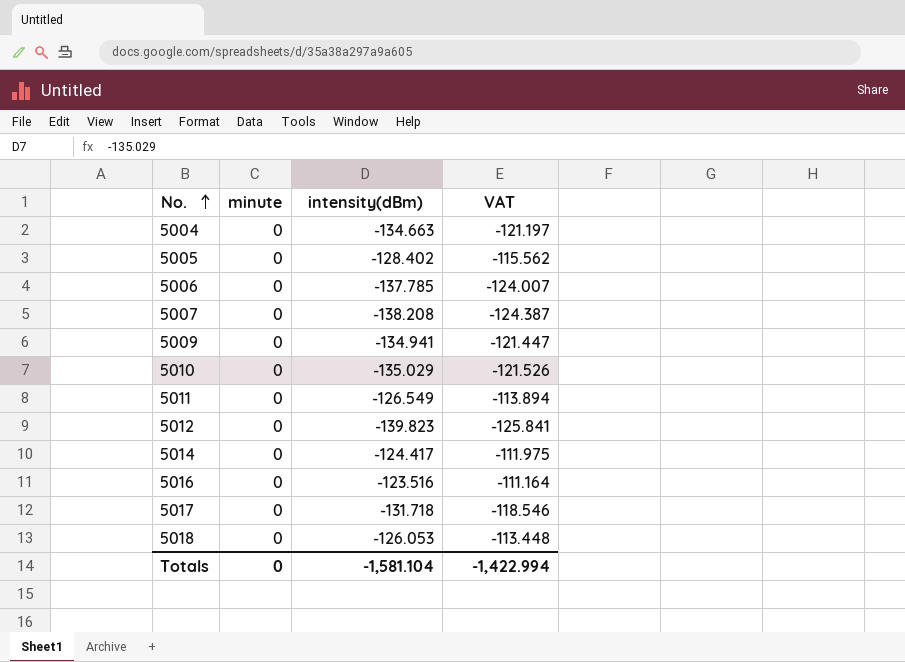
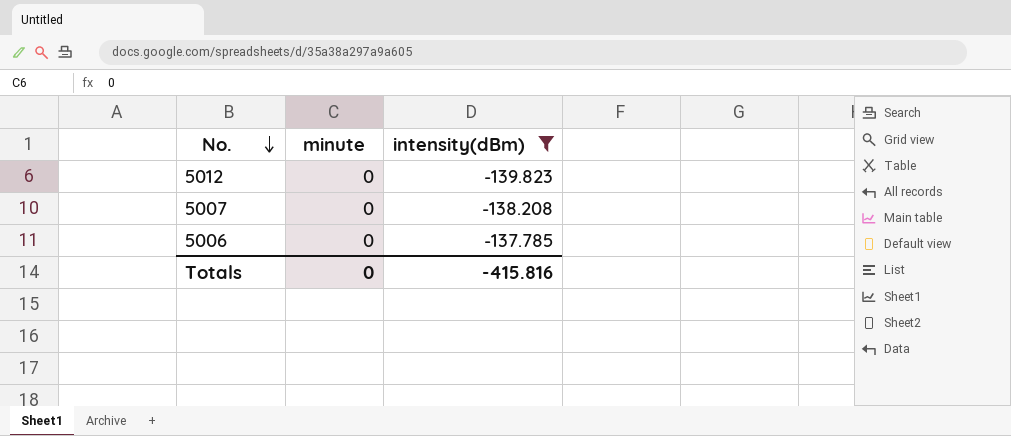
filter: none -> intensity(dBm) <= -137.785
row order: No. ascending -> No. descending
column VAT | formula: [intensity(dBm)] * 0.9 -> none
Totals | intensity(dBm): -1,581.104 -> -415.816

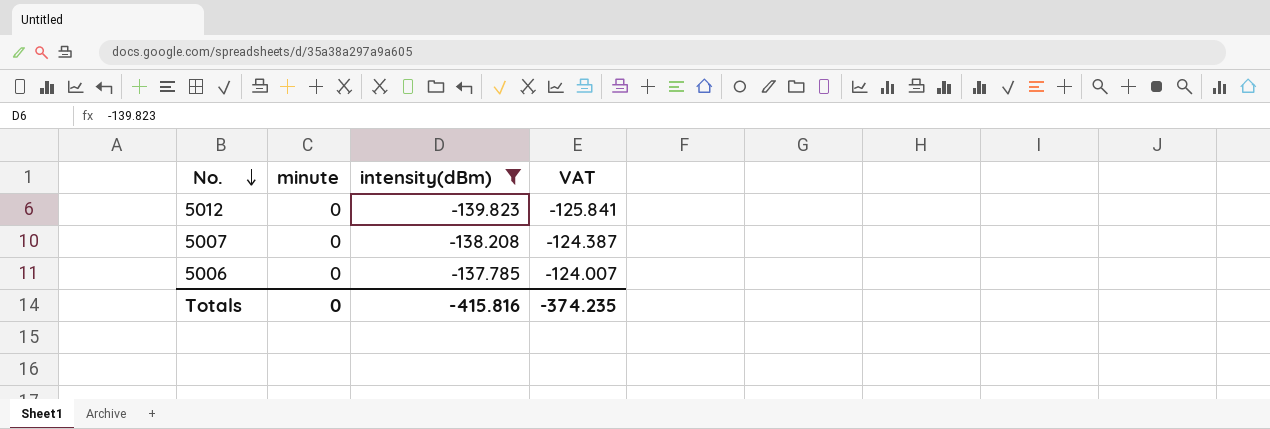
column VAT | formula: none -> [intensity(dBm)] * 0.9

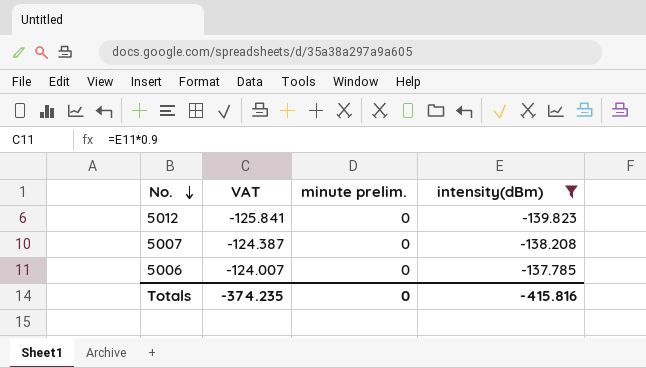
column VAT | position: 4 -> 2
column name: minute -> minute prelim.

